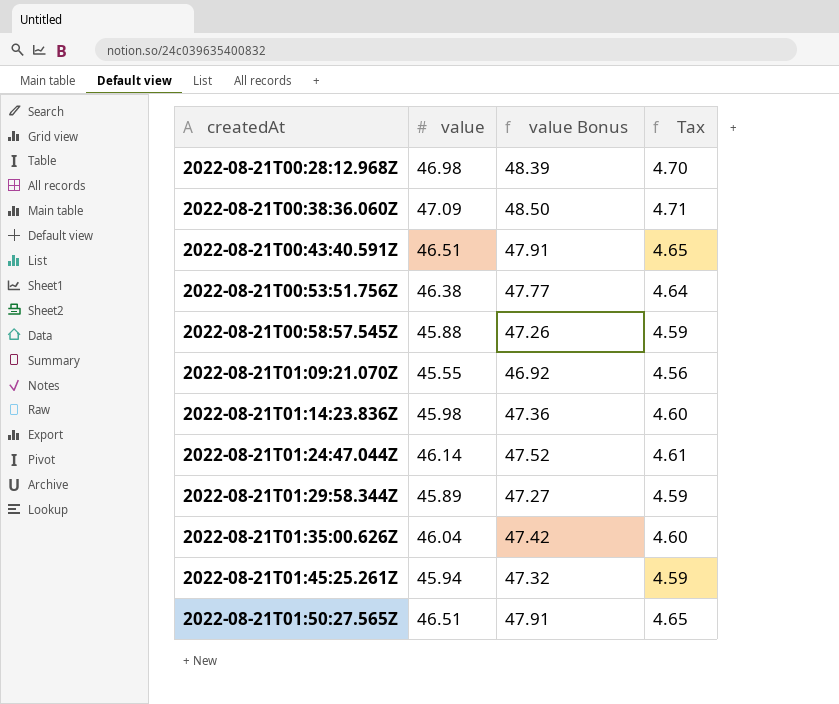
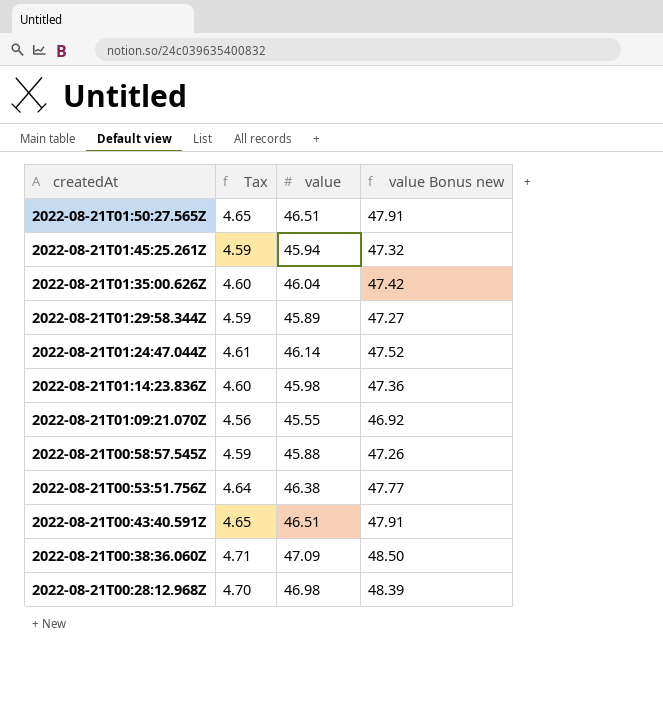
row order: createdAt ascending -> createdAt descending
column Tax | position: 4 -> 2
column name: value Bonus -> value Bonus new

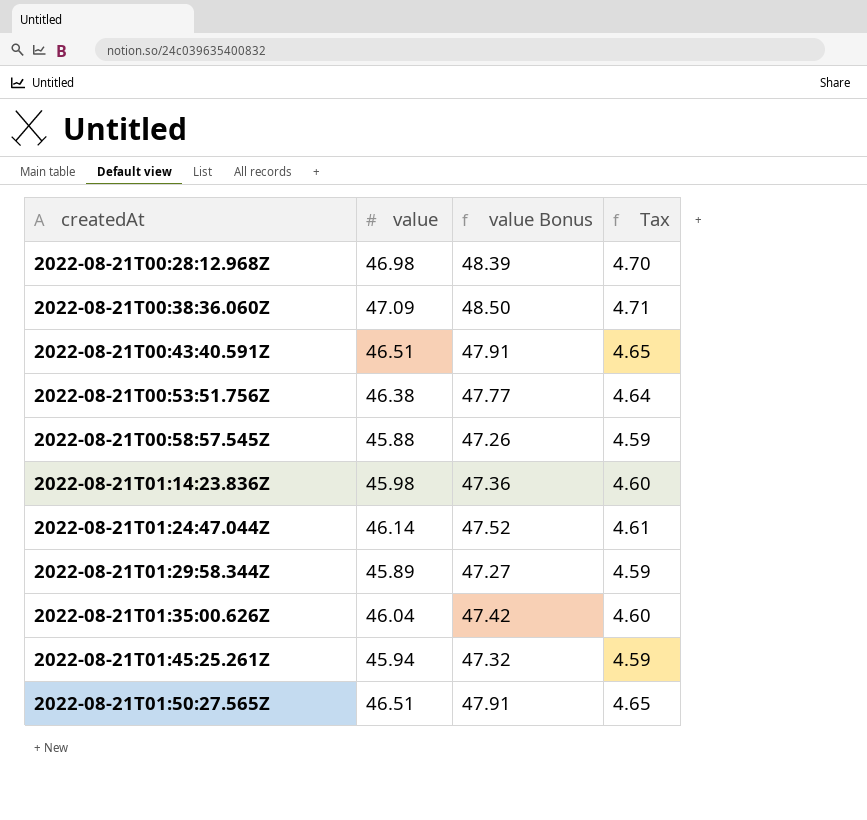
row order: createdAt descending -> createdAt ascending
column name: value Bonus new -> value Bonus
column Tax | position: 2 -> 4
row 2022-08-21T01:09:21.070Z: 4.56 | 45.55 | 46.92 -> none

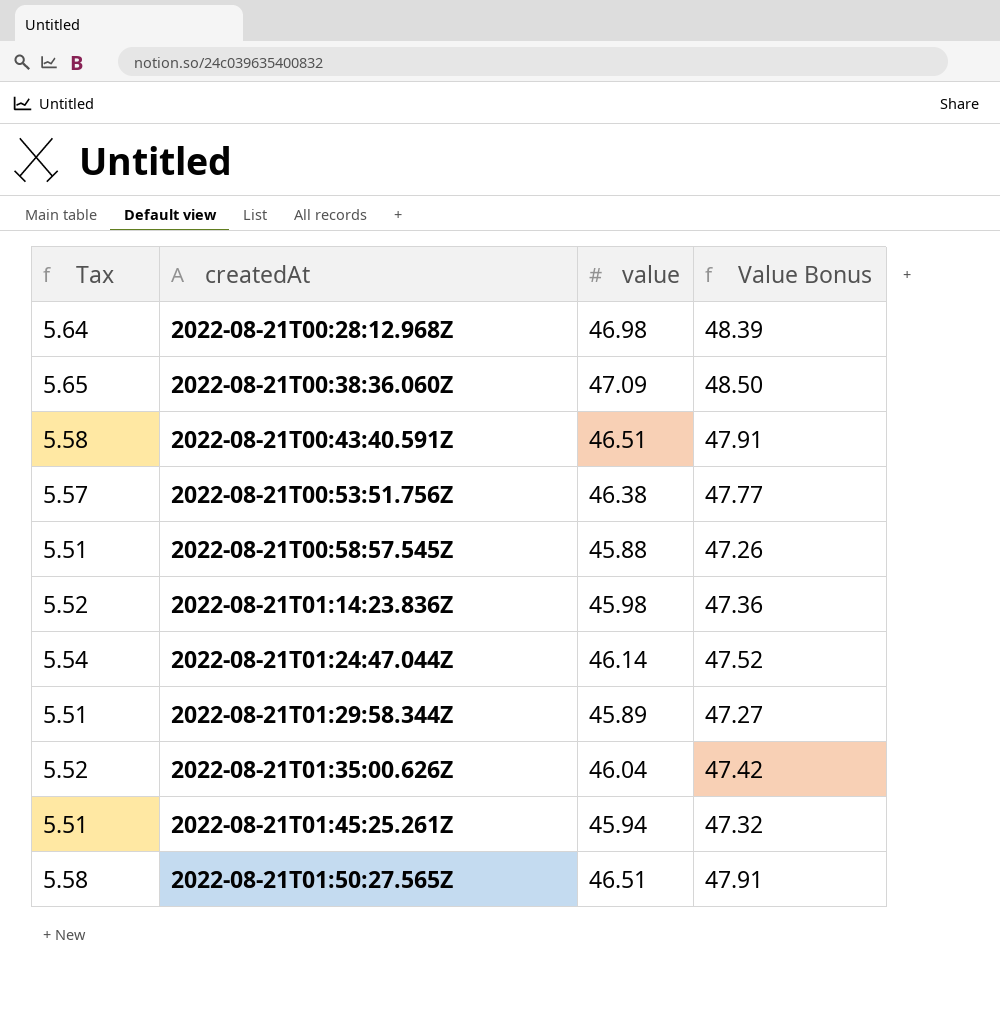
column Tax | formula: [value] * 0.1 -> [value] * 0.12
column Tax | position: 4 -> 1
column name: value Bonus -> Value Bonus

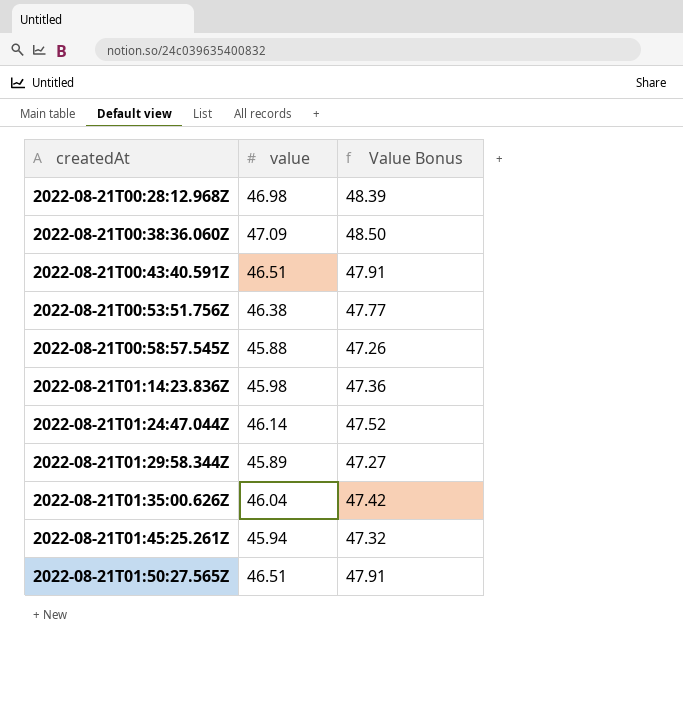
column Tax | formula: [value] * 0.12 -> none

